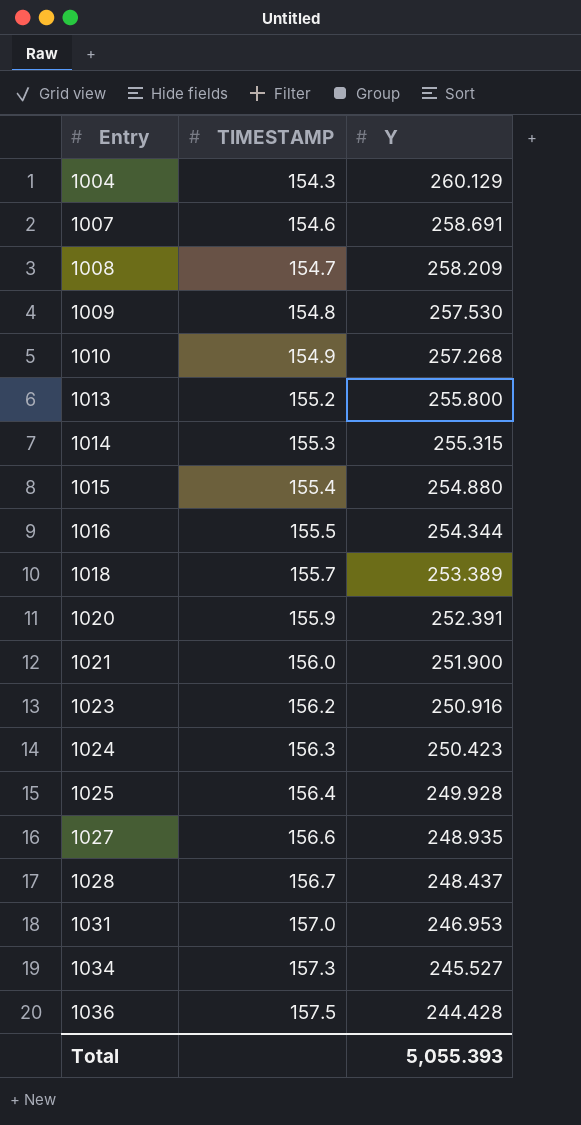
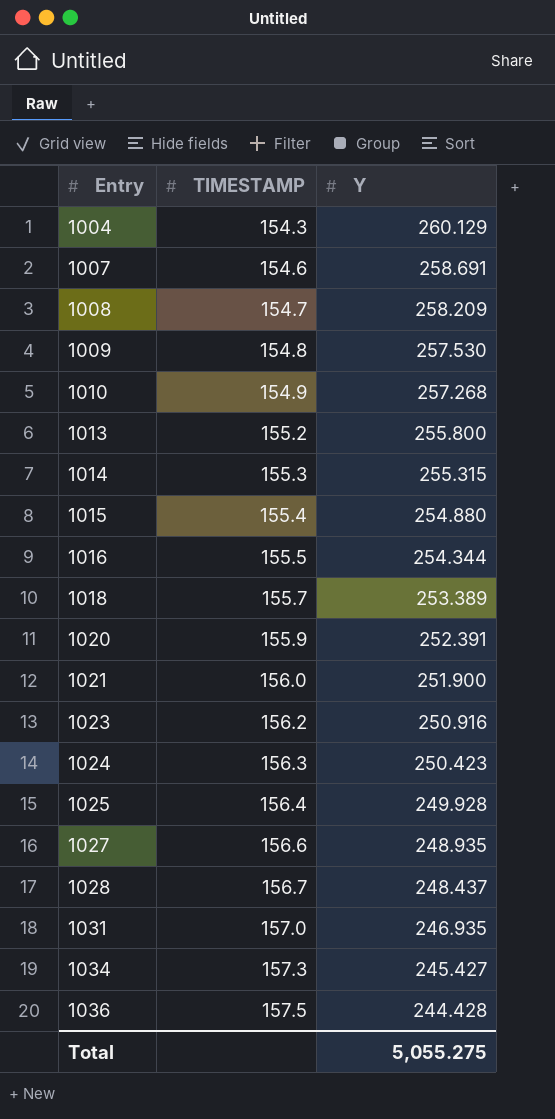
1031 | Y: 246.953 -> 246.935
1034 | Y: 245.527 -> 245.427
Total | Y: 5,055.393 -> 5,055.275

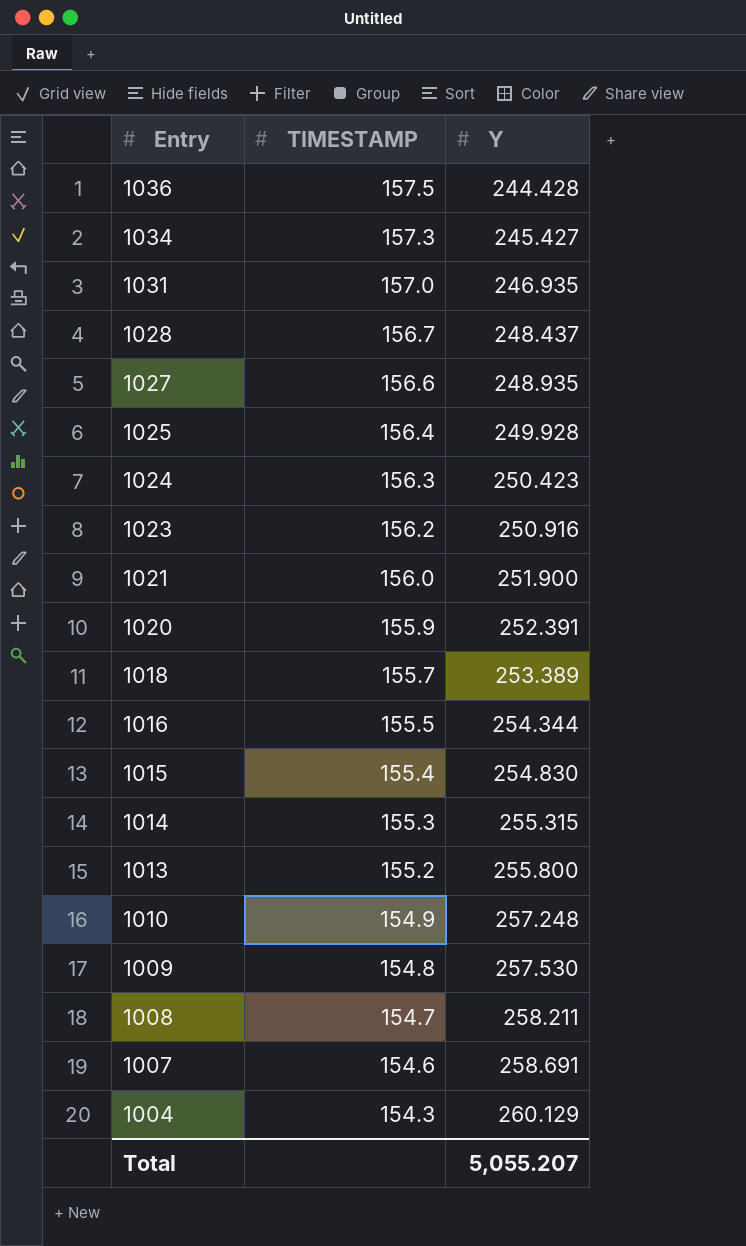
row order: Entry ascending -> Entry descending
1015 | Y: 254.880 -> 254.830
1010 | Y: 257.268 -> 257.248
1008 | Y: 258.209 -> 258.211
Total | Y: 5,055.275 -> 5,055.207

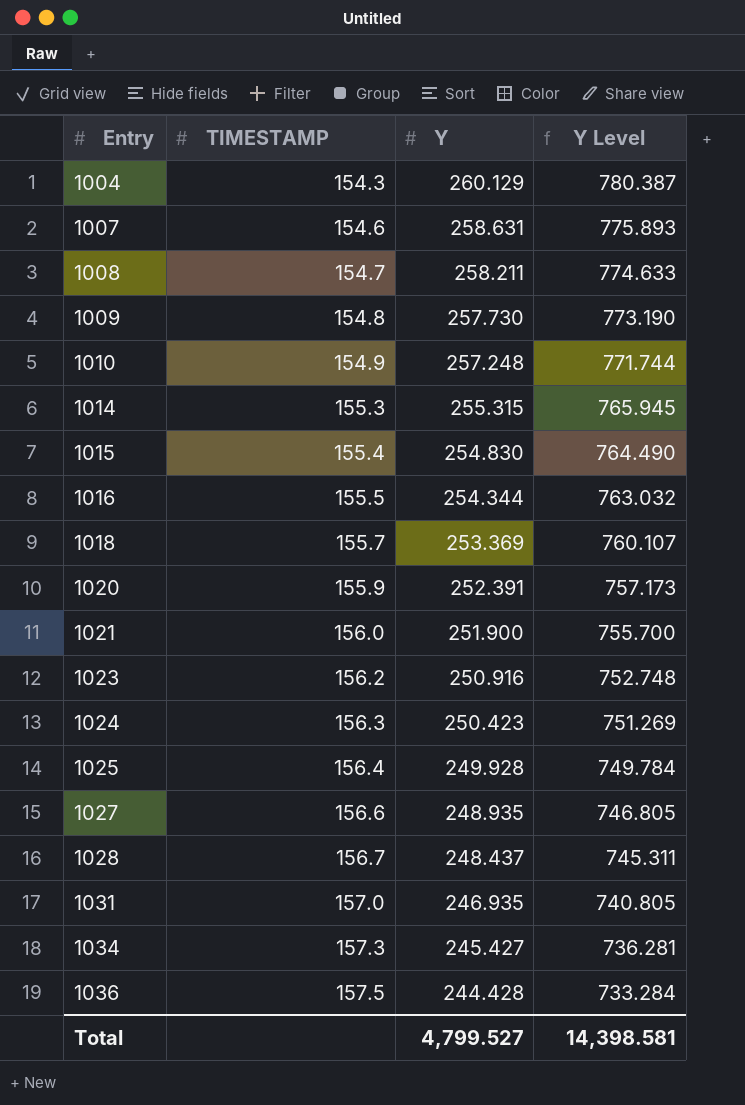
row order: Entry descending -> Entry ascending
column Y Level | formula: none -> [Y] * 3
row 1013: 155.2 | 255.800 -> none
1007 | Y: 258.691 -> 258.631
1009 | Y: 257.530 -> 257.730
1018 | Y: 253.389 -> 253.369
Total | Y: 5,055.207 -> 4,799.527

